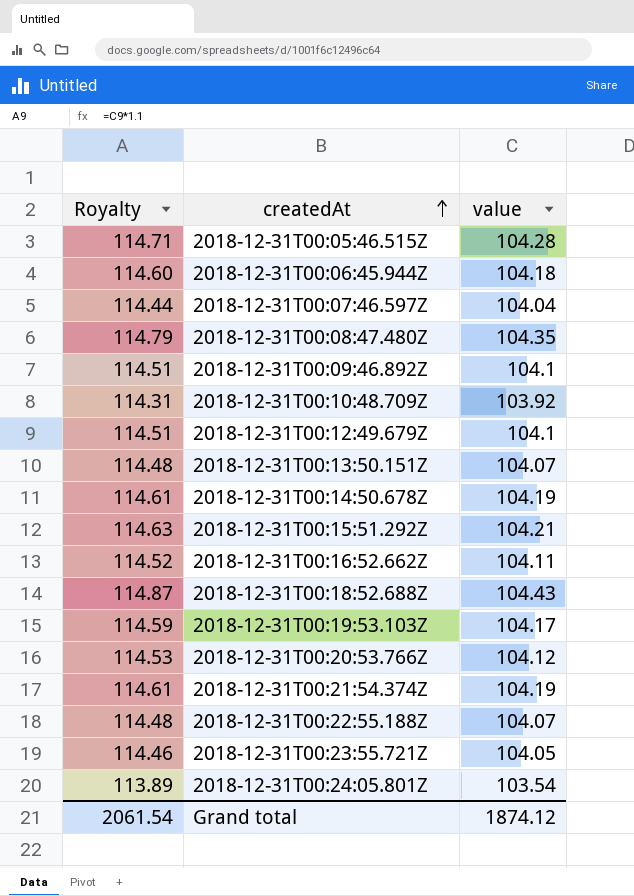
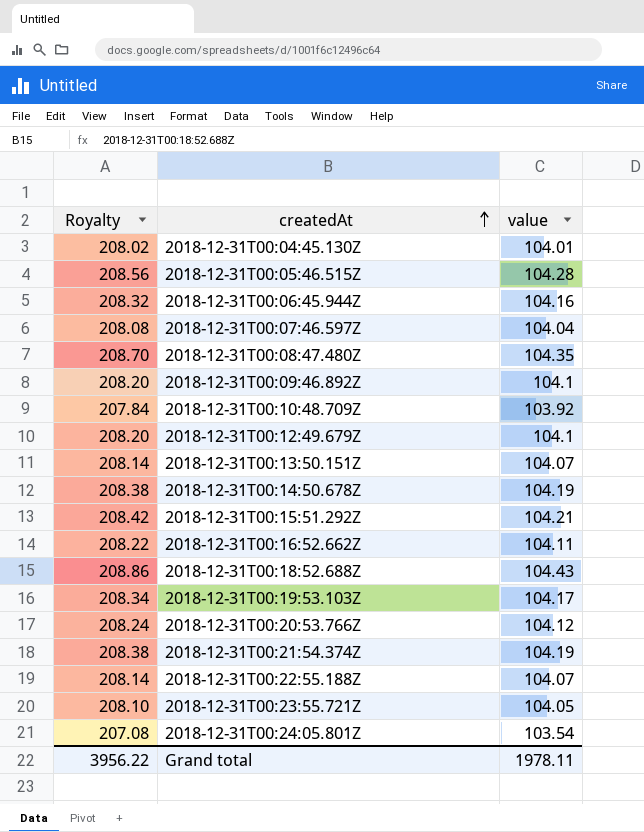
column Royalty | formula: [value] * 1.1 -> [value] * 2
row 2018-12-31T00:04:45.130Z: none -> 208.02 | 104.01
2018-12-31T00:06:45.944Z | value: 104.18 -> 104.16
Grand total | Royalty: 2061.54 -> 3956.22
Grand total | value: 1874.12 -> 1978.11

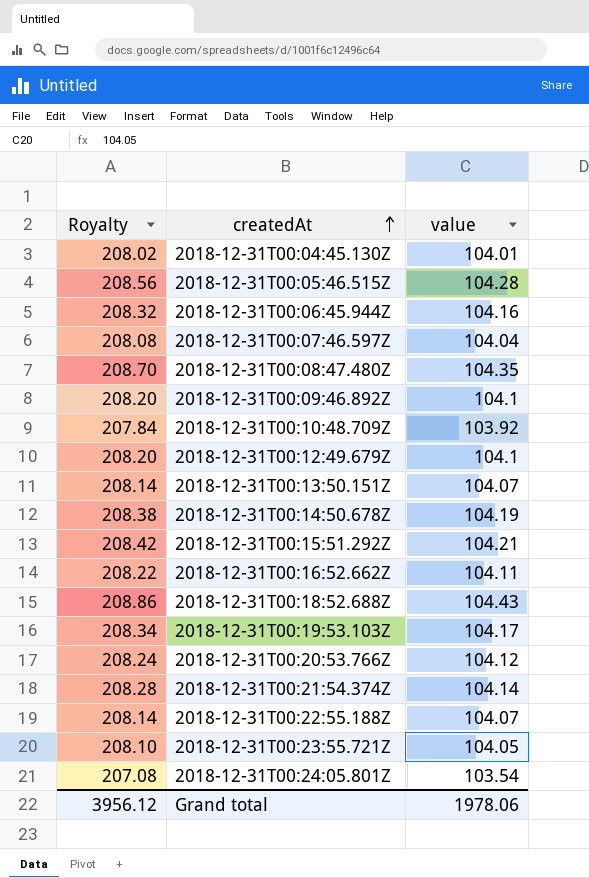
2018-12-31T00:21:54.374Z | Royalty: 208.38 -> 208.28
2018-12-31T00:21:54.374Z | value: 104.19 -> 104.14
Grand total | Royalty: 3956.22 -> 3956.12
Grand total | value: 1978.11 -> 1978.06

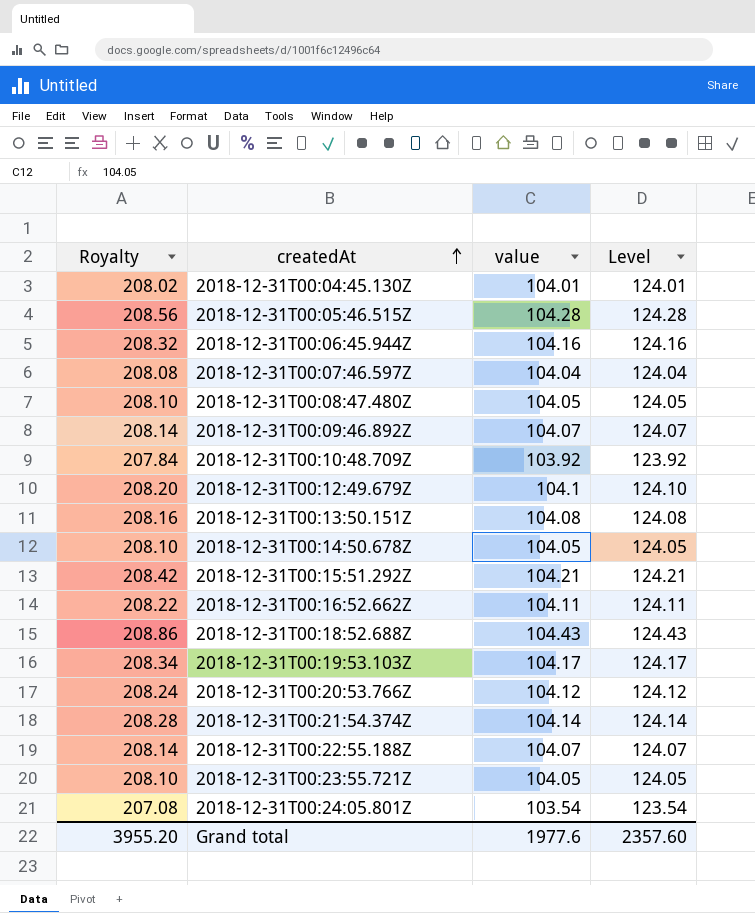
column Level | formula: none -> [value] + 20
2018-12-31T00:08:47.480Z | Royalty: 208.70 -> 208.10
2018-12-31T00:08:47.480Z | value: 104.35 -> 104.05
2018-12-31T00:09:46.892Z | Royalty: 208.20 -> 208.14
2018-12-31T00:09:46.892Z | value: 104.1 -> 104.07
2018-12-31T00:13:50.151Z | Royalty: 208.14 -> 208.16
2018-12-31T00:13:50.151Z | value: 104.07 -> 104.08
2018-12-31T00:14:50.678Z | Royalty: 208.38 -> 208.10
2018-12-31T00:14:50.678Z | value: 104.19 -> 104.05
Grand total | Royalty: 3956.12 -> 3955.20
Grand total | value: 1978.06 -> 1977.6

